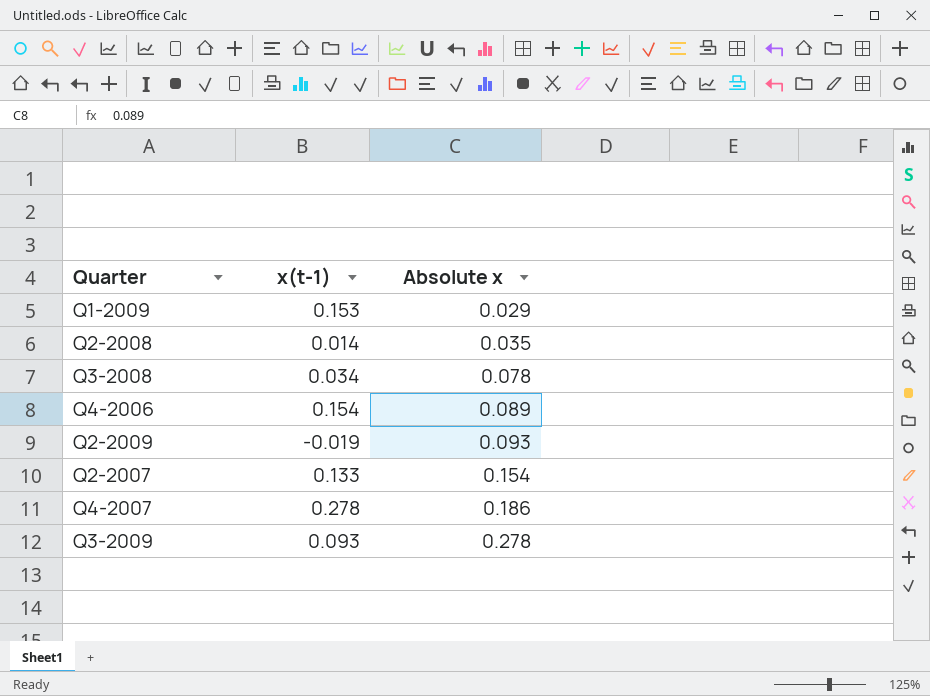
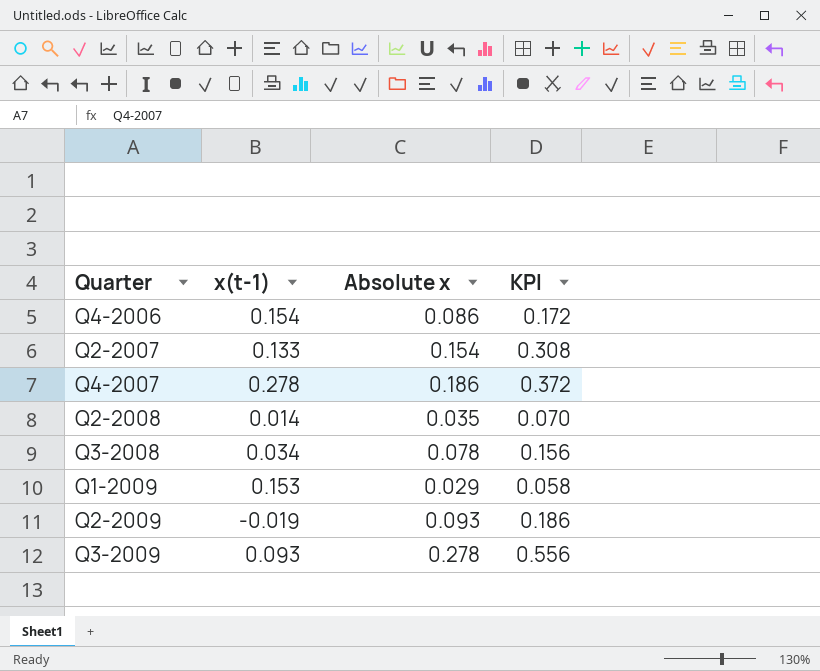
row order: Absolute x ascending -> Quarter ascending
column KPI | formula: none -> [Absolute x] * 2
Q4-2006 | Absolute x: 0.089 -> 0.086

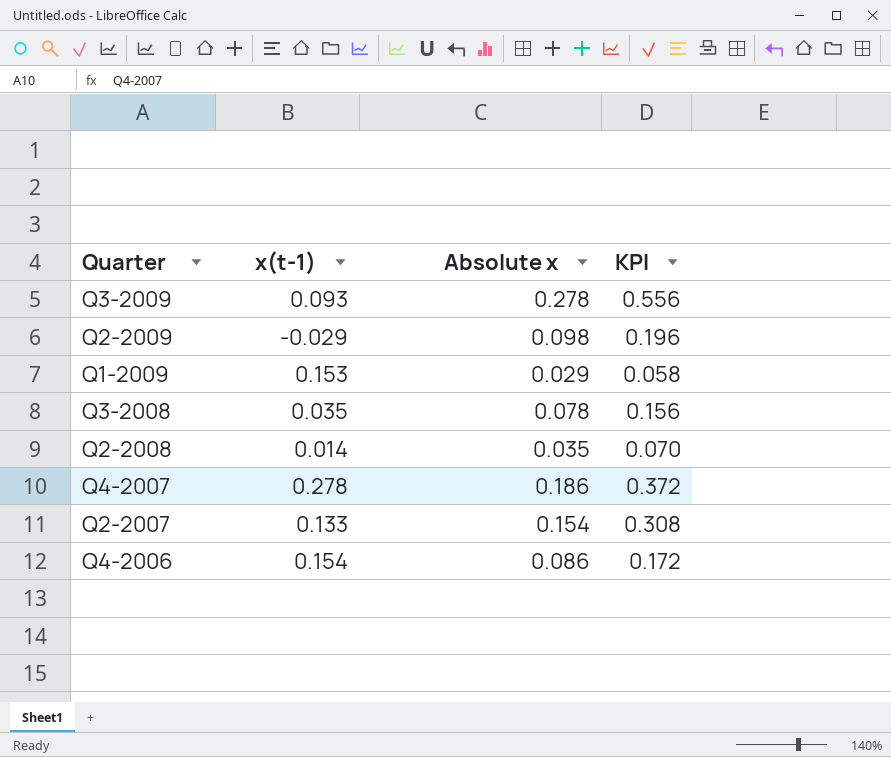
row order: Quarter ascending -> Quarter descending
Q2-2009 | x(t-1): -0.019 -> -0.029
Q2-2009 | Absolute x: 0.093 -> 0.098
Q2-2009 | KPI: 0.186 -> 0.196
Q3-2008 | x(t-1): 0.034 -> 0.035

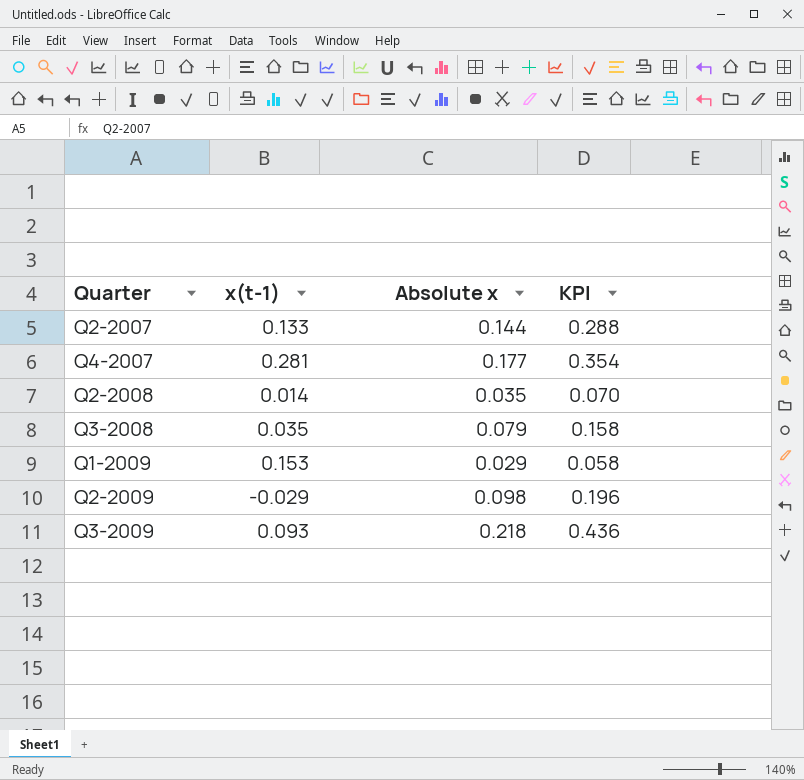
row order: Quarter descending -> Quarter ascending
row Q4-2006: 0.154 | 0.086 | 0.172 -> none
Q2-2007 | Absolute x: 0.154 -> 0.144
Q2-2007 | KPI: 0.308 -> 0.288
Q4-2007 | x(t-1): 0.278 -> 0.281
Q4-2007 | Absolute x: 0.186 -> 0.177
Q4-2007 | KPI: 0.372 -> 0.354
Q3-2008 | Absolute x: 0.078 -> 0.079
Q3-2008 | KPI: 0.156 -> 0.158
Q3-2009 | Absolute x: 0.278 -> 0.218
Q3-2009 | KPI: 0.556 -> 0.436

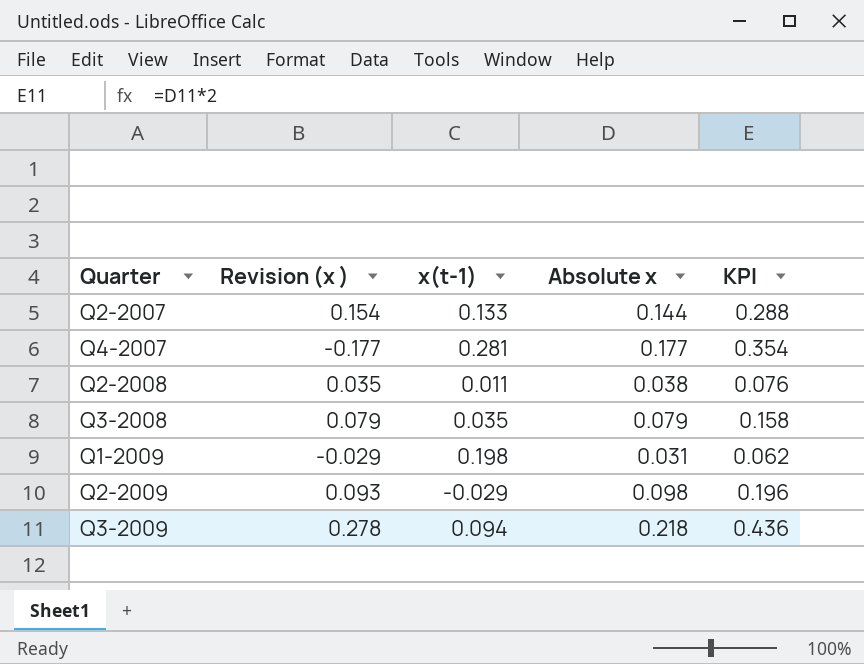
column Revision (x ) | position: none -> 2
Q2-2008 | x(t-1): 0.014 -> 0.011
Q2-2008 | Absolute x: 0.035 -> 0.038
Q2-2008 | KPI: 0.070 -> 0.076
Q1-2009 | x(t-1): 0.153 -> 0.198
Q1-2009 | Absolute x: 0.029 -> 0.031
Q1-2009 | KPI: 0.058 -> 0.062
Q3-2009 | x(t-1): 0.093 -> 0.094

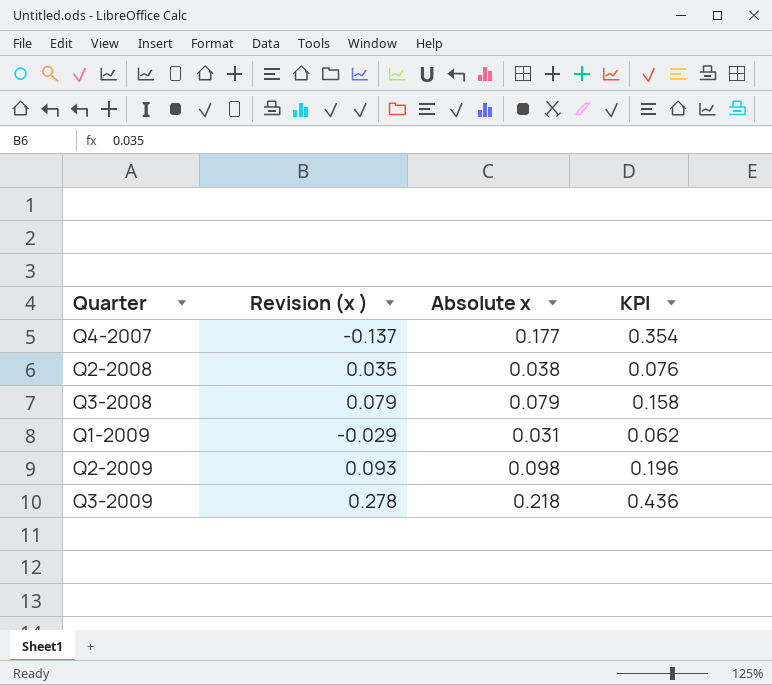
column x(t-1) | position: 3 -> none
row Q2-2007: 0.154 | 0.133 | 0.144 | 0.288 -> none
Q4-2007 | Revision (x ): -0.177 -> -0.137

